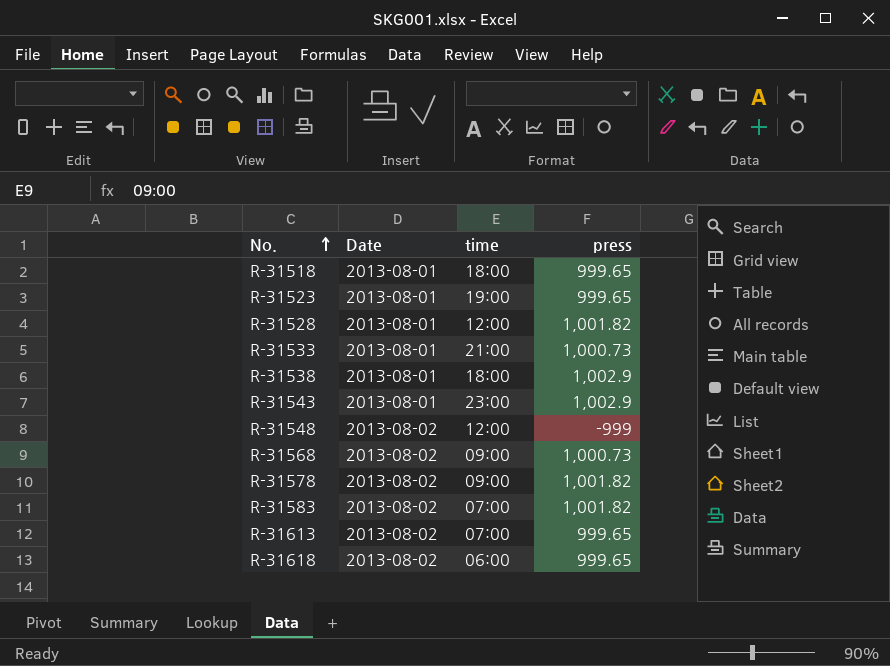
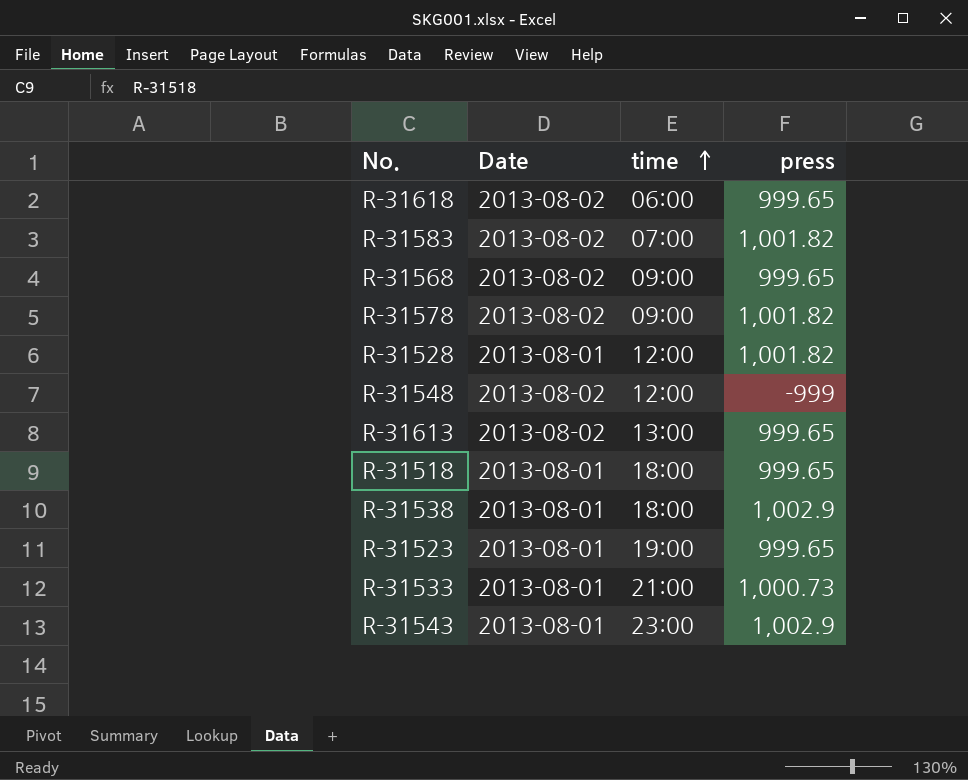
row order: No. ascending -> time ascending
R-31568 | press: 1,000.73 -> 999.65
R-31613 | time: 07:00 -> 13:00

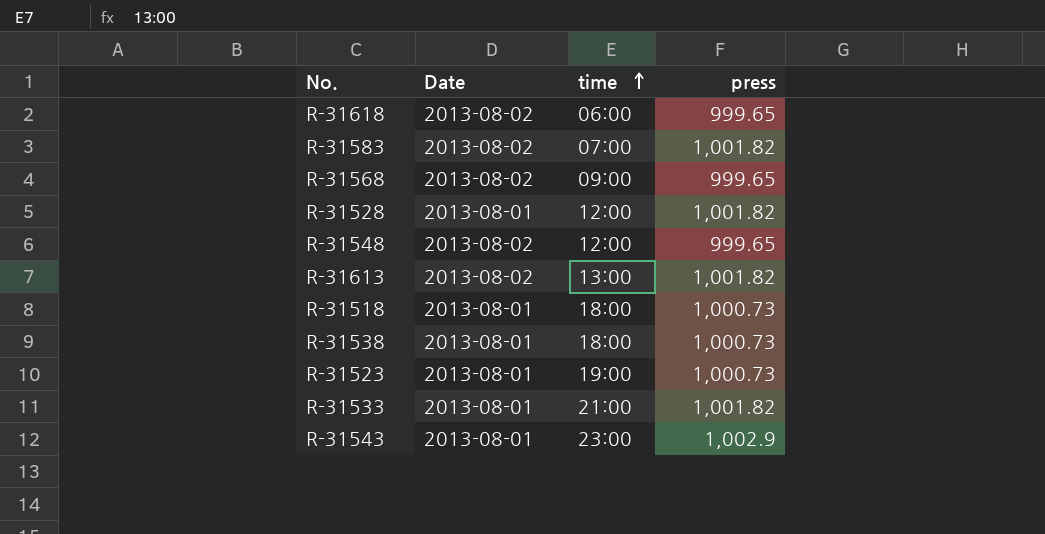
row R-31578: 2013-08-02 | 09:00 | 1,001.82 -> none
R-31548 | press: -999 -> 999.65
R-31613 | press: 999.65 -> 1,001.82
R-31518 | press: 999.65 -> 1,000.73
R-31538 | press: 1,002.9 -> 1,000.73
R-31523 | press: 999.65 -> 1,000.73
R-31533 | press: 1,000.73 -> 1,001.82

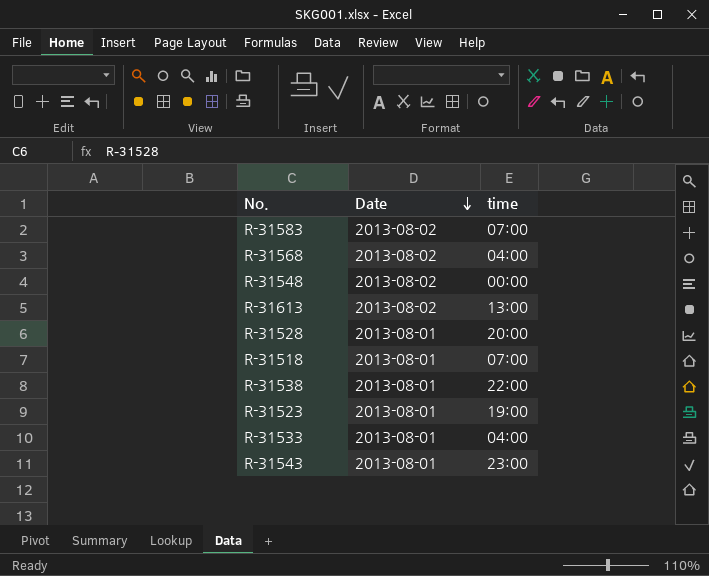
row order: time ascending -> Date descending
column press | position: 4 -> none
row R-31618: 2013-08-02 | 06:00 | 999.65 -> none
R-31568 | time: 09:00 -> 04:00
R-31548 | time: 12:00 -> 00:00
R-31528 | time: 12:00 -> 20:00
R-31518 | time: 18:00 -> 07:00
R-31538 | time: 18:00 -> 22:00
R-31533 | time: 21:00 -> 04:00

